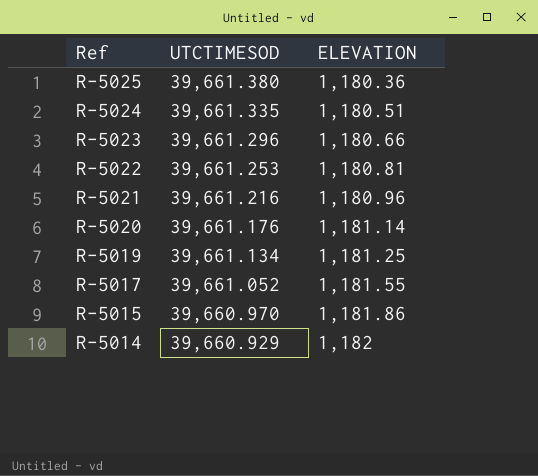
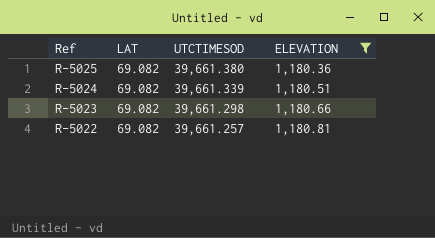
filter: none -> ELEVATION <= 1,180.81
column LAT | position: none -> 2
R-5024 | UTCTIMESOD: 39,661.335 -> 39,661.339
R-5023 | UTCTIMESOD: 39,661.296 -> 39,661.298
R-5022 | UTCTIMESOD: 39,661.253 -> 39,661.257

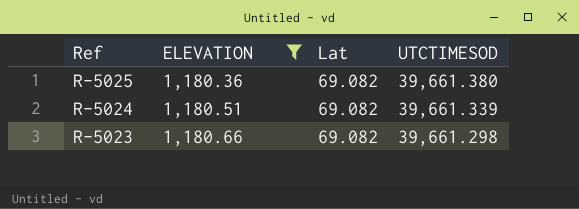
column ELEVATION | position: 4 -> 2
column name: LAT -> Lat
row R-5022: 69.082 | 39,661.257 | 1,180.81 -> none

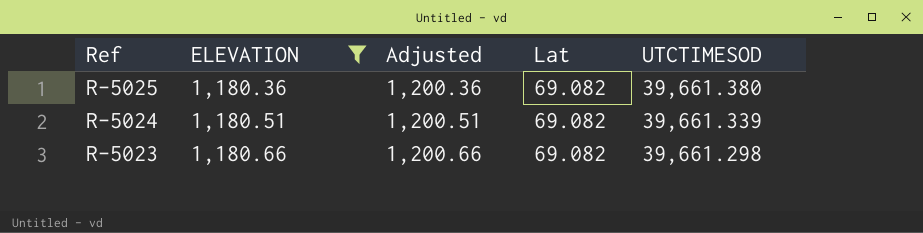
column Adjusted | formula: none -> [ELEVATION] + 20

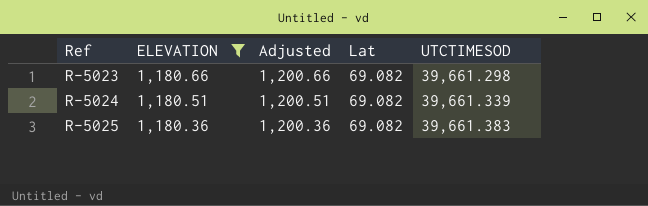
row order: Ref descending -> Ref ascending
R-5025 | UTCTIMESOD: 39,661.380 -> 39,661.383

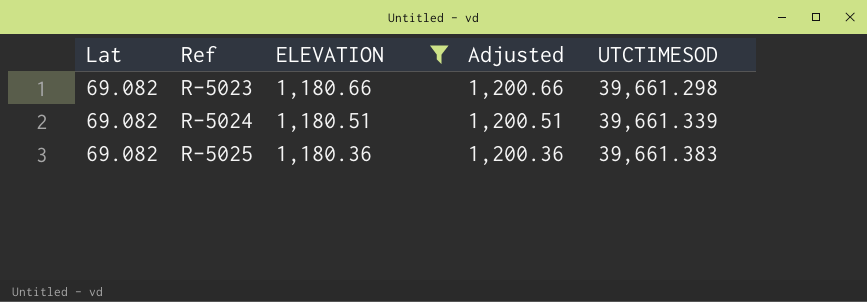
column Lat | position: 4 -> 1

